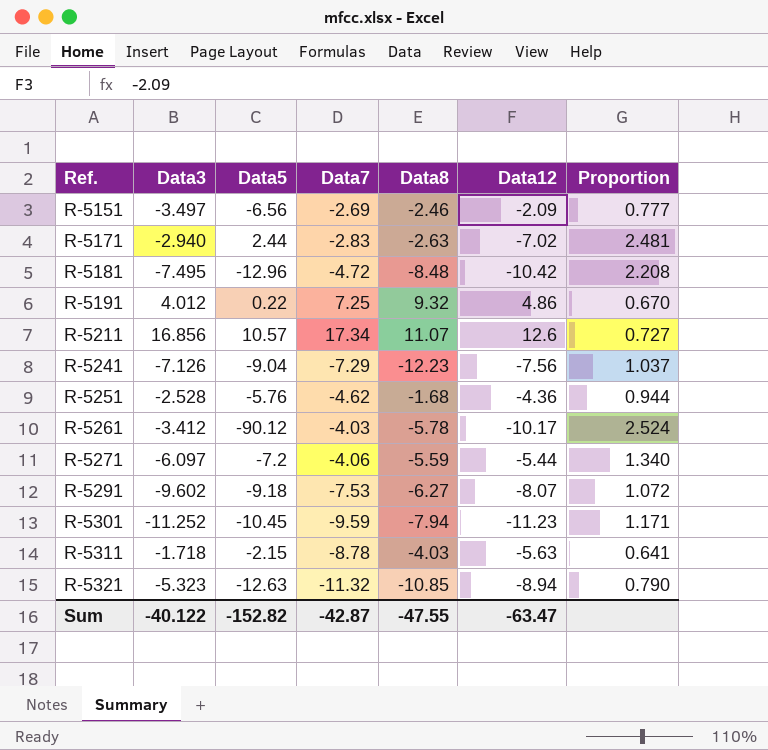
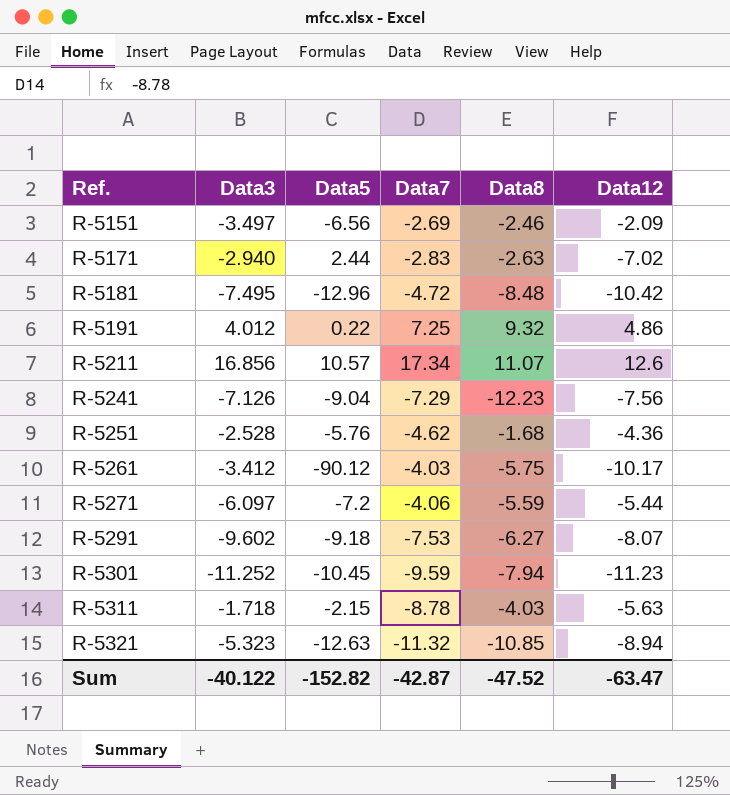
column Proportion | formula: [Data12] / [Data7] -> none
R-5261 | Data8: -5.78 -> -5.75
Sum | Data8: -47.55 -> -47.52

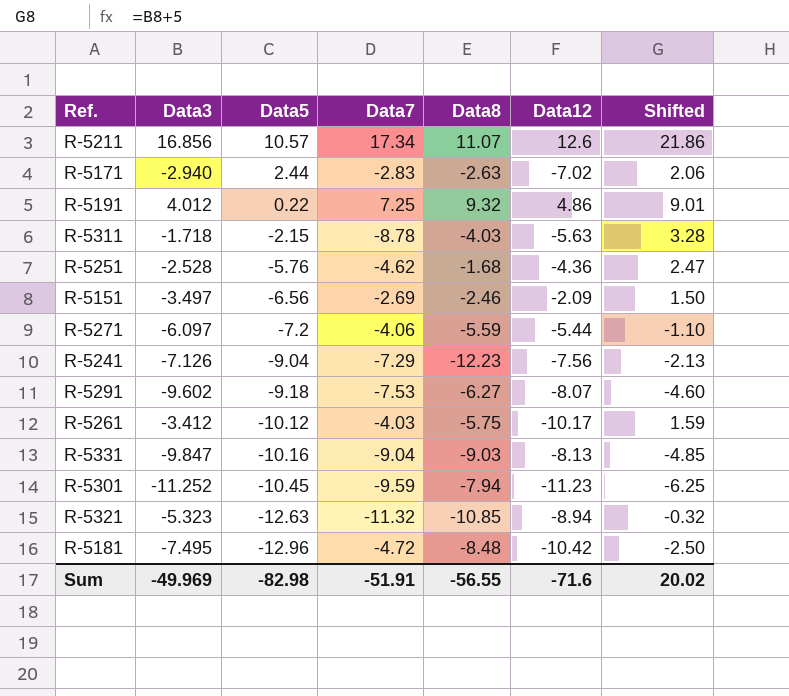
row order: Ref. ascending -> Data5 descending
column Shifted | formula: none -> [Data3] + 5
R-5261 | Data5: -90.12 -> -10.12
row R-5331: none -> -9.847 | -10.16 | -9.04 | -9.03 | -8.13 | -4.85
Sum | Data3: -40.122 -> -49.969
Sum | Data5: -152.82 -> -82.98
Sum | Data7: -42.87 -> -51.91
Sum | Data8: -47.52 -> -56.55
Sum | Data12: -63.47 -> -71.6

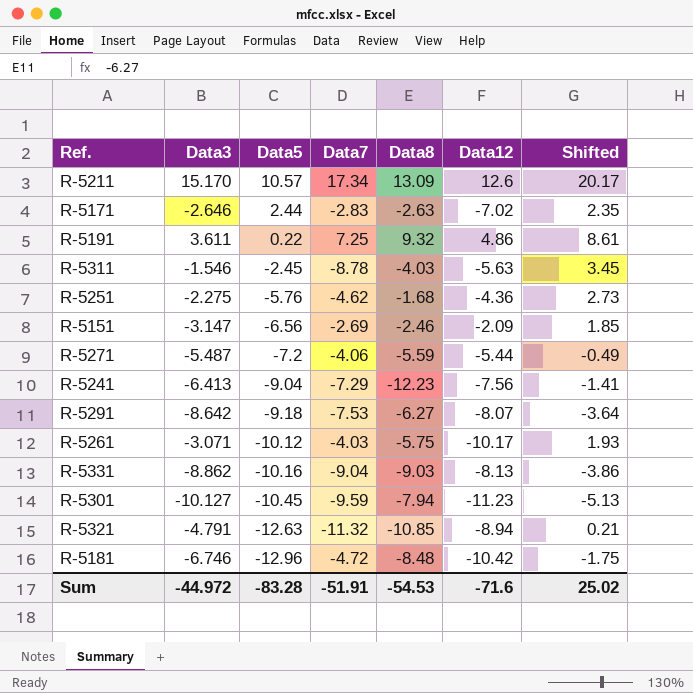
R-5211 | Data3: 16.856 -> 15.170
R-5211 | Data8: 11.07 -> 13.09
R-5211 | Shifted: 21.86 -> 20.17
R-5171 | Data3: -2.940 -> -2.646
R-5171 | Shifted: 2.06 -> 2.35
R-5191 | Data3: 4.012 -> 3.611
R-5191 | Shifted: 9.01 -> 8.61
R-5311 | Data3: -1.718 -> -1.546
R-5311 | Data5: -2.15 -> -2.45
R-5311 | Shifted: 3.28 -> 3.45
R-5251 | Data3: -2.528 -> -2.275
R-5251 | Shifted: 2.47 -> 2.73
R-5151 | Data3: -3.497 -> -3.147
R-5151 | Shifted: 1.50 -> 1.85
R-5271 | Data3: -6.097 -> -5.487
R-5271 | Shifted: -1.10 -> -0.49
R-5241 | Data3: -7.126 -> -6.413
R-5241 | Shifted: -2.13 -> -1.41
R-5291 | Data3: -9.602 -> -8.642
R-5291 | Shifted: -4.60 -> -3.64
R-5261 | Data3: -3.412 -> -3.071
R-5261 | Shifted: 1.59 -> 1.93
R-5331 | Data3: -9.847 -> -8.862
R-5331 | Shifted: -4.85 -> -3.86
R-5301 | Data3: -11.252 -> -10.127
R-5301 | Shifted: -6.25 -> -5.13
R-5321 | Data3: -5.323 -> -4.791
R-5321 | Shifted: -0.32 -> 0.21
R-5181 | Data3: -7.495 -> -6.746
R-5181 | Shifted: -2.50 -> -1.75
Sum | Data3: -49.969 -> -44.972
Sum | Data5: -82.98 -> -83.28
Sum | Data8: -56.55 -> -54.53
Sum | Shifted: 20.02 -> 25.02

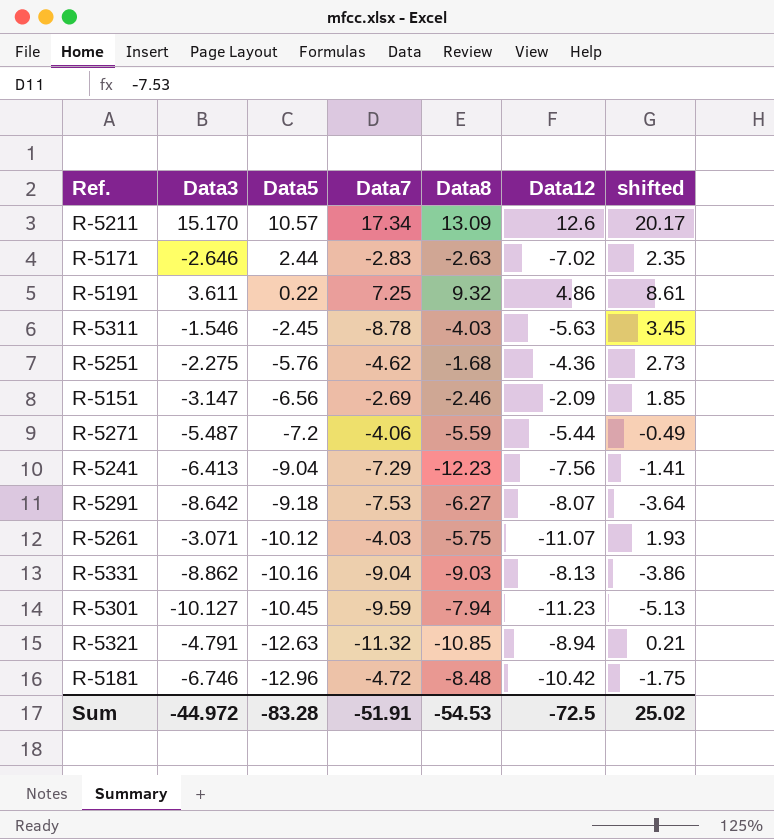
column name: Shifted -> shifted
R-5261 | Data12: -10.17 -> -11.07
Sum | Data12: -71.6 -> -72.5

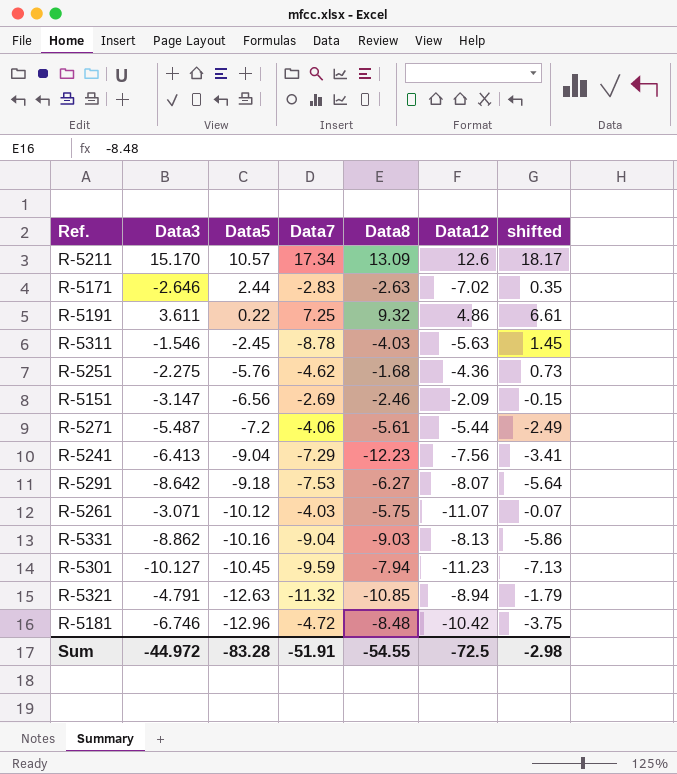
column shifted | formula: [Data3] + 5 -> [Data3] + 3
R-5271 | Data8: -5.59 -> -5.61
Sum | Data8: -54.53 -> -54.55
Sum | shifted: 25.02 -> -2.98

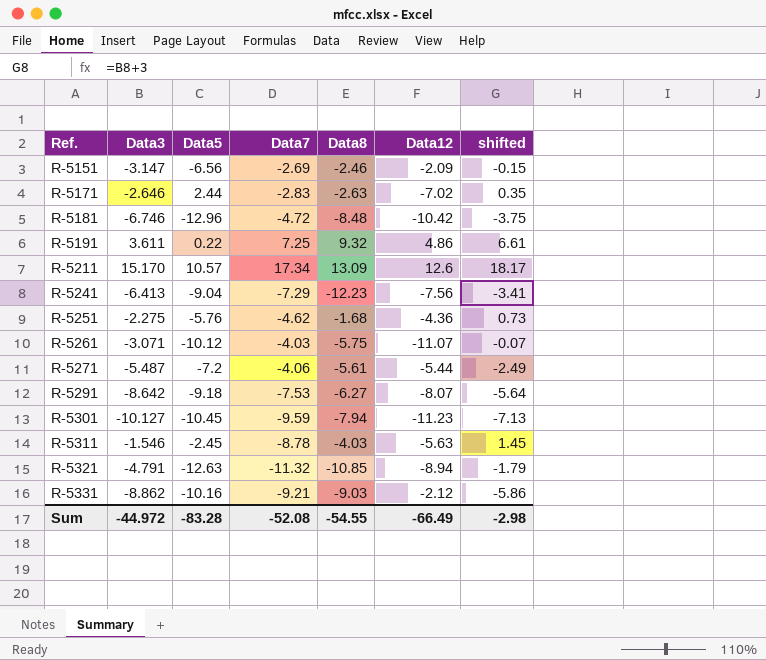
row order: Data5 descending -> Ref. ascending
R-5331 | Data7: -9.04 -> -9.21
R-5331 | Data12: -8.13 -> -2.12
Sum | Data7: -51.91 -> -52.08
Sum | Data12: -72.5 -> -66.49

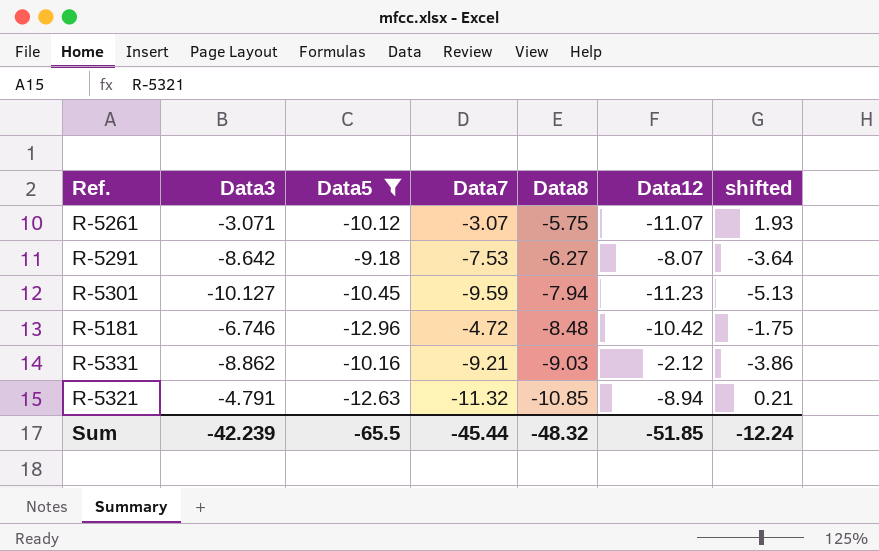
filter: none -> Data5 <= -9.18
row order: Ref. ascending -> Data8 descending
column shifted | formula: [Data3] + 3 -> [Data3] + 5
R-5261 | Data7: -4.03 -> -3.07
Sum | Data3: -44.972 -> -42.239
Sum | Data5: -83.28 -> -65.5
Sum | Data7: -52.08 -> -45.44
Sum | Data8: -54.55 -> -48.32
Sum | Data12: -66.49 -> -51.85
Sum | shifted: -2.98 -> -12.24

